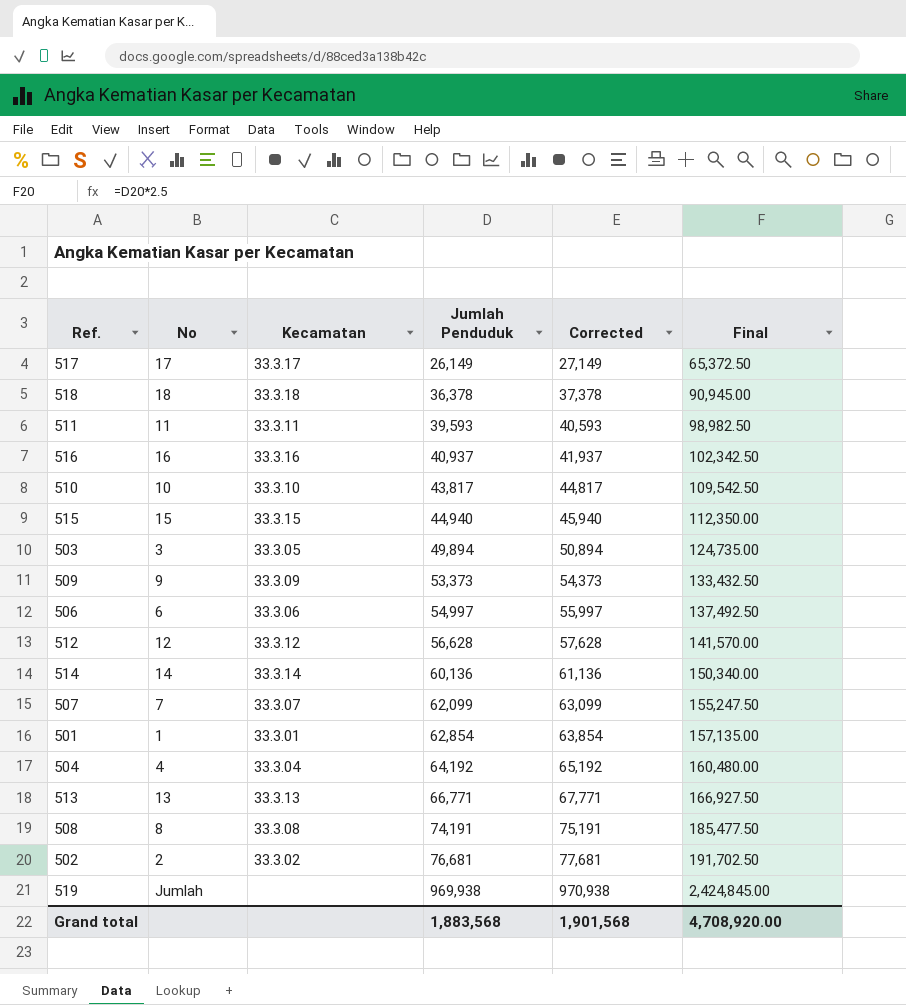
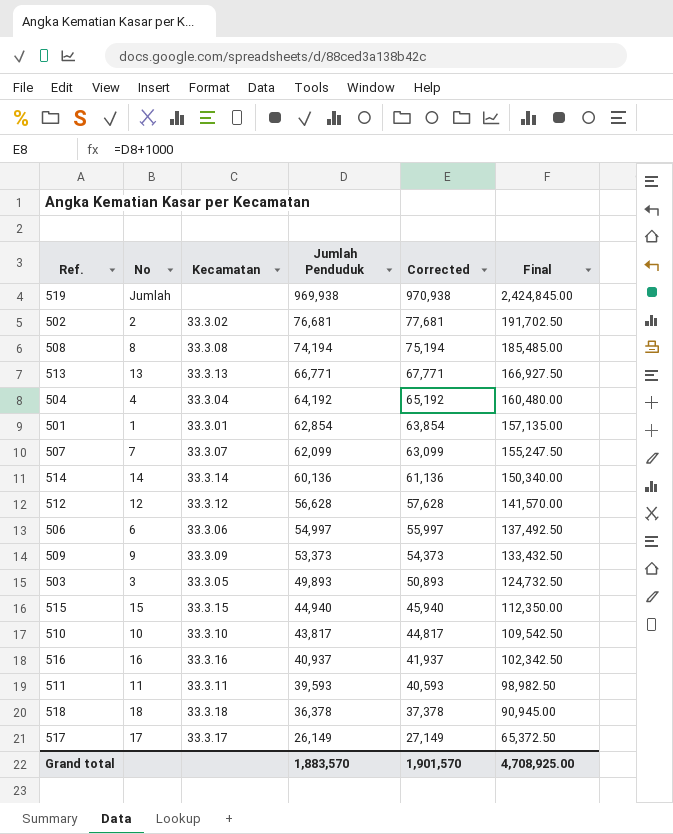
row order: Jumlah Penduduk ascending -> Jumlah Penduduk descending
508 | Jumlah Penduduk: 74,191 -> 74,194
508 | Corrected: 75,191 -> 75,194
508 | Final: 185,477.50 -> 185,485.00
503 | Jumlah Penduduk: 49,894 -> 49,893
503 | Corrected: 50,894 -> 50,893
503 | Final: 124,735.00 -> 124,732.50
Grand total | Jumlah Penduduk: 1,883,568 -> 1,883,570
Grand total | Corrected: 1,901,568 -> 1,901,570
Grand total | Final: 4,708,920.00 -> 4,708,925.00

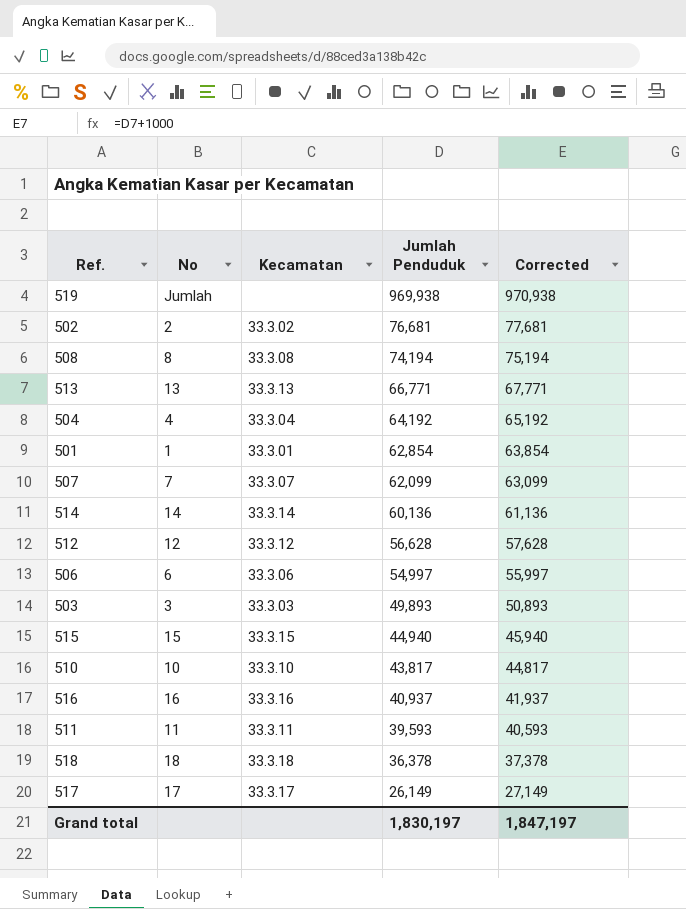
column Final | formula: [Jumlah Penduduk] * 2.5 -> none
row 509: 9 | 33.3.09 | 53,373 | 54,373 | 133,432.50 -> none
503 | Kecamatan: 33.3.05 -> 33.3.03
Grand total | Jumlah Penduduk: 1,883,570 -> 1,830,197
Grand total | Corrected: 1,901,570 -> 1,847,197

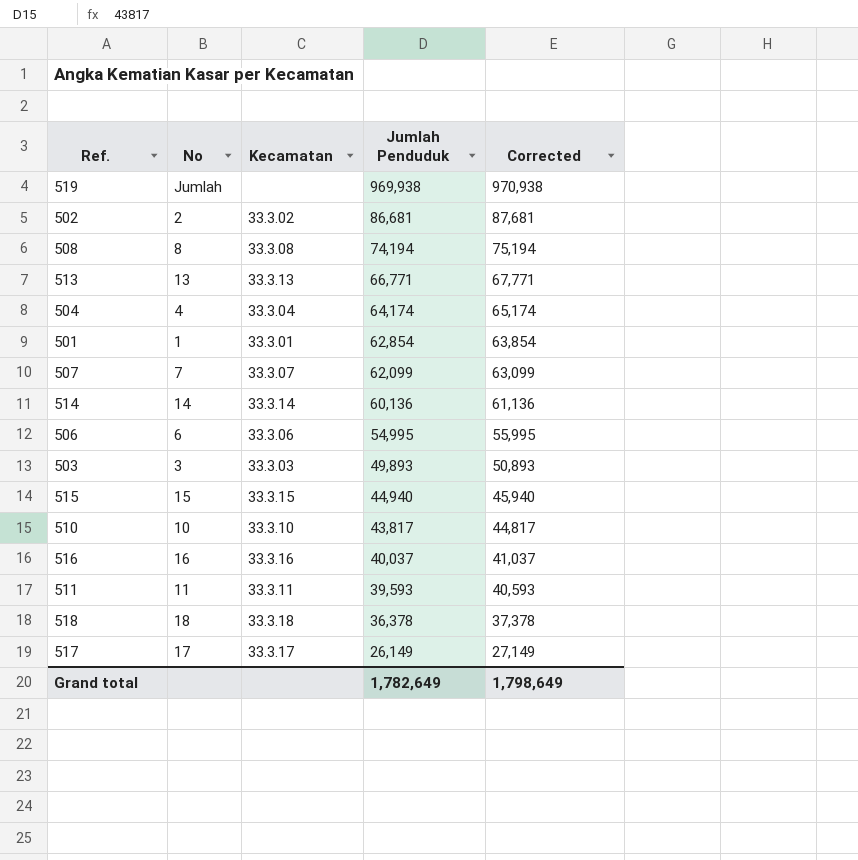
row 512: 12 | 33.3.12 | 56,628 | 57,628 -> none
502 | Jumlah Penduduk: 76,681 -> 86,681
502 | Corrected: 77,681 -> 87,681
504 | Jumlah Penduduk: 64,192 -> 64,174
504 | Corrected: 65,192 -> 65,174
506 | Jumlah Penduduk: 54,997 -> 54,995
506 | Corrected: 55,997 -> 55,995
516 | Jumlah Penduduk: 40,937 -> 40,037
516 | Corrected: 41,937 -> 41,037
Grand total | Jumlah Penduduk: 1,830,197 -> 1,782,649
Grand total | Corrected: 1,847,197 -> 1,798,649

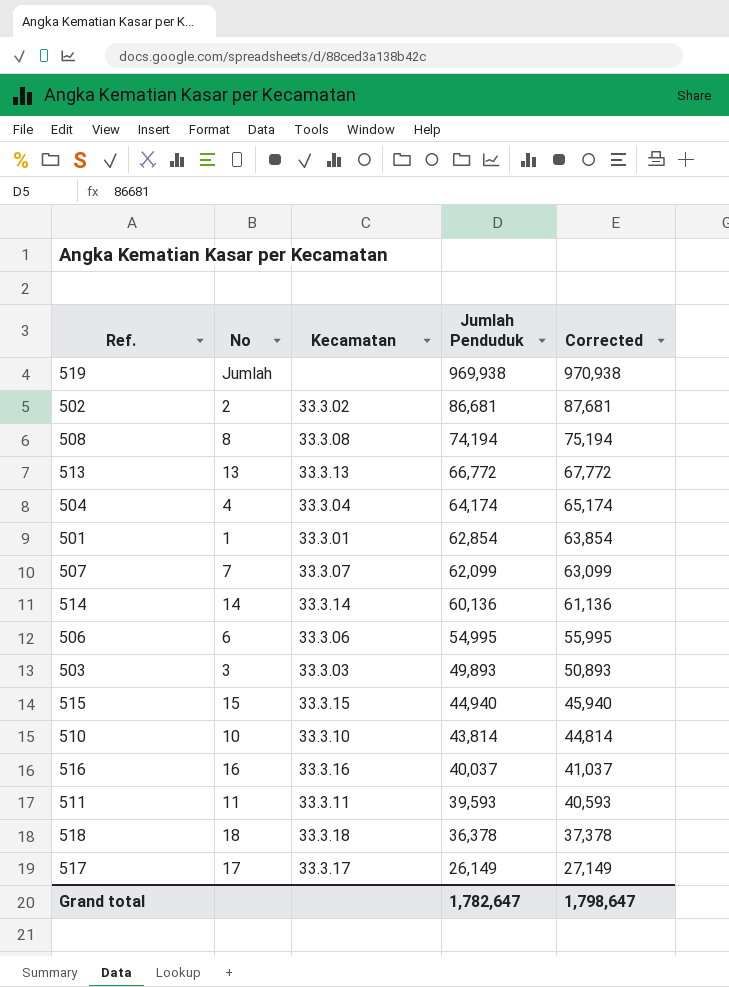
513 | Jumlah Penduduk: 66,771 -> 66,772
513 | Corrected: 67,771 -> 67,772
510 | Jumlah Penduduk: 43,817 -> 43,814
510 | Corrected: 44,817 -> 44,814
Grand total | Jumlah Penduduk: 1,782,649 -> 1,782,647
Grand total | Corrected: 1,798,649 -> 1,798,647

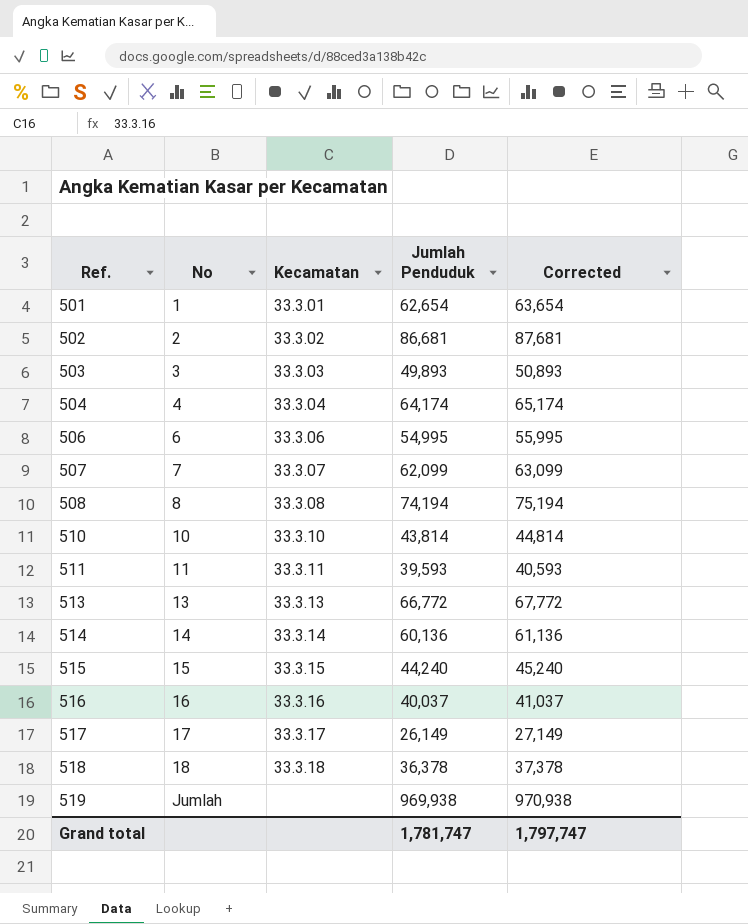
row order: Jumlah Penduduk descending -> Ref. ascending
501 | Jumlah Penduduk: 62,854 -> 62,654
501 | Corrected: 63,854 -> 63,654
515 | Jumlah Penduduk: 44,940 -> 44,240
515 | Corrected: 45,940 -> 45,240
Grand total | Jumlah Penduduk: 1,782,647 -> 1,781,747
Grand total | Corrected: 1,798,647 -> 1,797,747

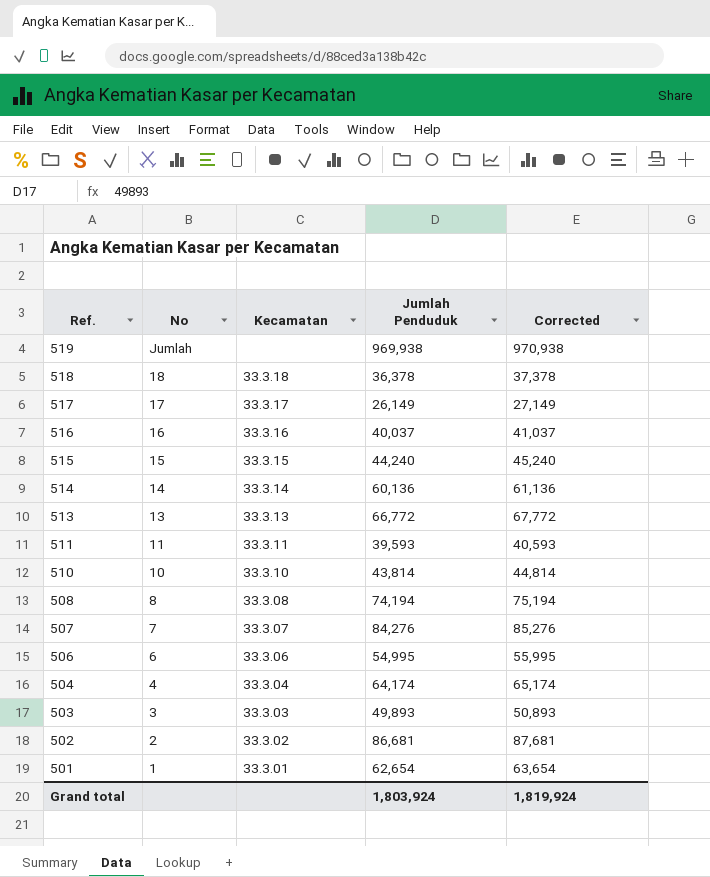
row order: Ref. ascending -> Ref. descending
507 | Jumlah Penduduk: 62,099 -> 84,276
507 | Corrected: 63,099 -> 85,276
Grand total | Jumlah Penduduk: 1,781,747 -> 1,803,924
Grand total | Corrected: 1,797,747 -> 1,819,924

